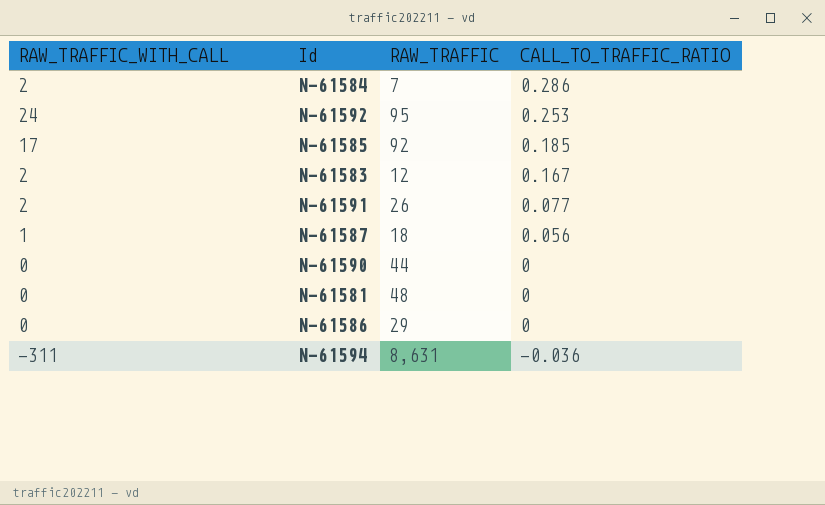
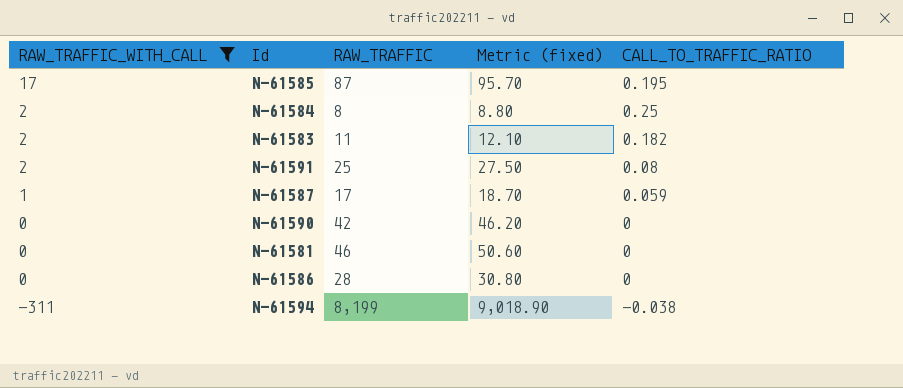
filter: none -> RAW_TRAFFIC_WITH_CALL != 24
row order: CALL_TO_TRAFFIC_RATIO descending -> RAW_TRAFFIC_WITH_CALL descending
column Metric (fixed) | formula: none -> [RAW_TRAFFIC] * 1.1
N-61585 | RAW_TRAFFIC: 92 -> 87
N-61585 | CALL_TO_TRAFFIC_RATIO: 0.185 -> 0.195
N-61584 | RAW_TRAFFIC: 7 -> 8
N-61584 | CALL_TO_TRAFFIC_RATIO: 0.286 -> 0.25
N-61583 | RAW_TRAFFIC: 12 -> 11
N-61583 | CALL_TO_TRAFFIC_RATIO: 0.167 -> 0.182
N-61591 | RAW_TRAFFIC: 26 -> 25
N-61591 | CALL_TO_TRAFFIC_RATIO: 0.077 -> 0.08
N-61587 | RAW_TRAFFIC: 18 -> 17
N-61587 | CALL_TO_TRAFFIC_RATIO: 0.056 -> 0.059
N-61590 | RAW_TRAFFIC: 44 -> 42
N-61581 | RAW_TRAFFIC: 48 -> 46
N-61586 | RAW_TRAFFIC: 29 -> 28
N-61594 | RAW_TRAFFIC: 8,631 -> 8,199
N-61594 | CALL_TO_TRAFFIC_RATIO: -0.036 -> -0.038

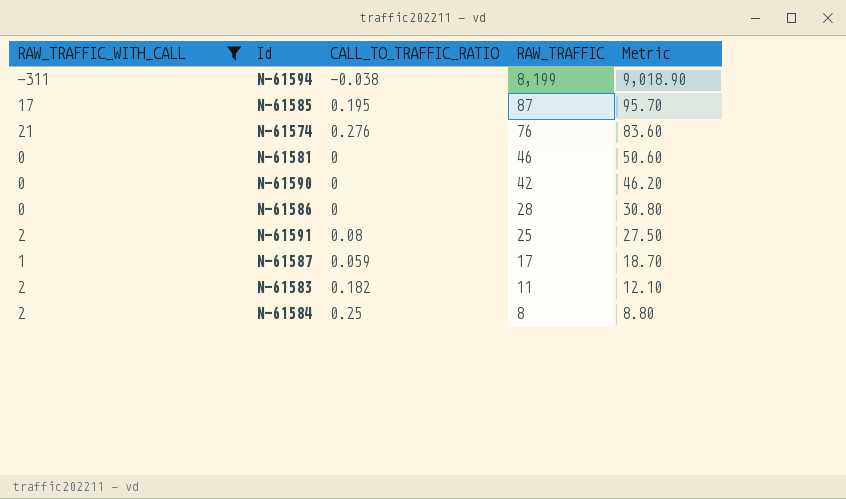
row order: RAW_TRAFFIC_WITH_CALL descending -> RAW_TRAFFIC descending
column CALL_TO_TRAFFIC_RATIO | position: 5 -> 3
column name: Metric (fixed) -> Metric
row N-61574: none -> 21 | 0.276 | 76 | 83.60

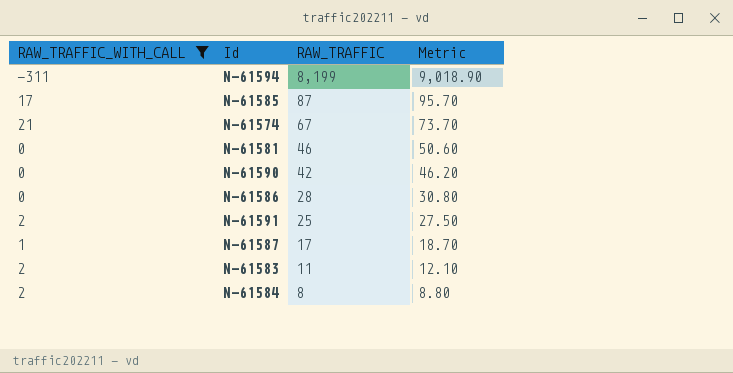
column CALL_TO_TRAFFIC_RATIO | formula: [RAW_TRAFFIC_WITH_CALL] / [RAW_TRAFFIC] -> none
N-61574 | RAW_TRAFFIC: 76 -> 67
N-61574 | Metric: 83.60 -> 73.70

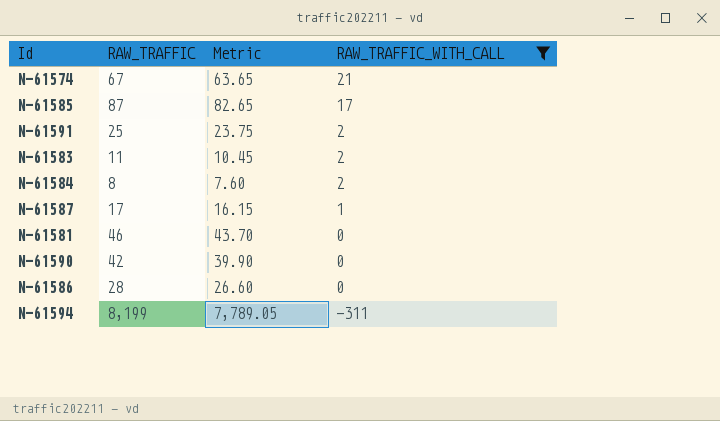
row order: RAW_TRAFFIC descending -> RAW_TRAFFIC_WITH_CALL descending
column Metric | formula: [RAW_TRAFFIC] * 1.1 -> [RAW_TRAFFIC] * 0.95
column RAW_TRAFFIC_WITH_CALL | position: 1 -> 4

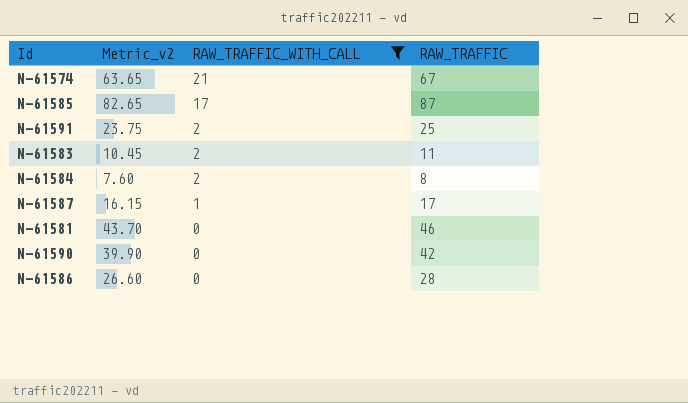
column name: Metric -> Metric_v2
column RAW_TRAFFIC | position: 2 -> 4
row N-61594: 8,199 | 7,789.05 | -311 -> none

